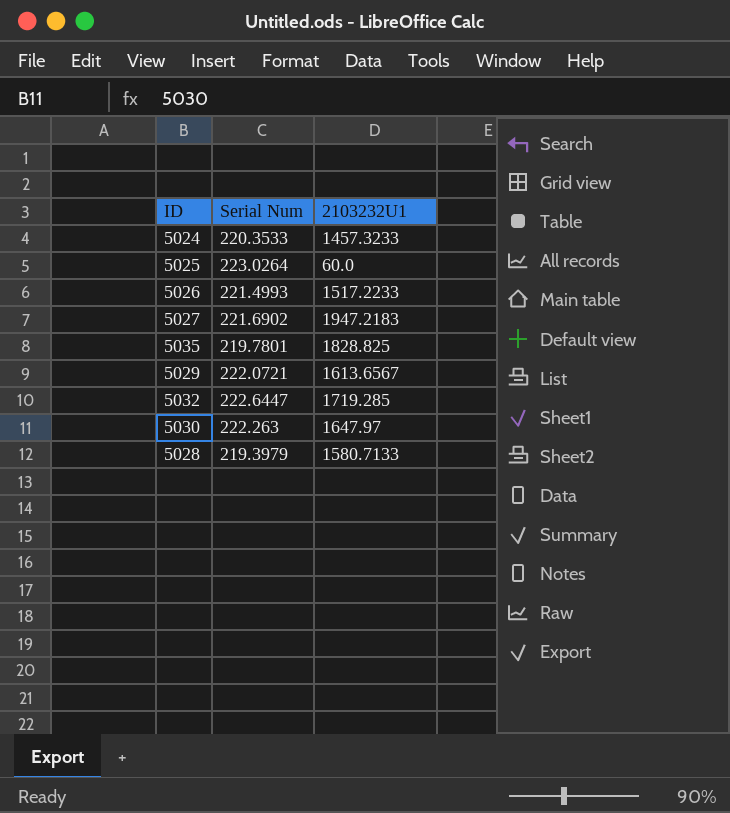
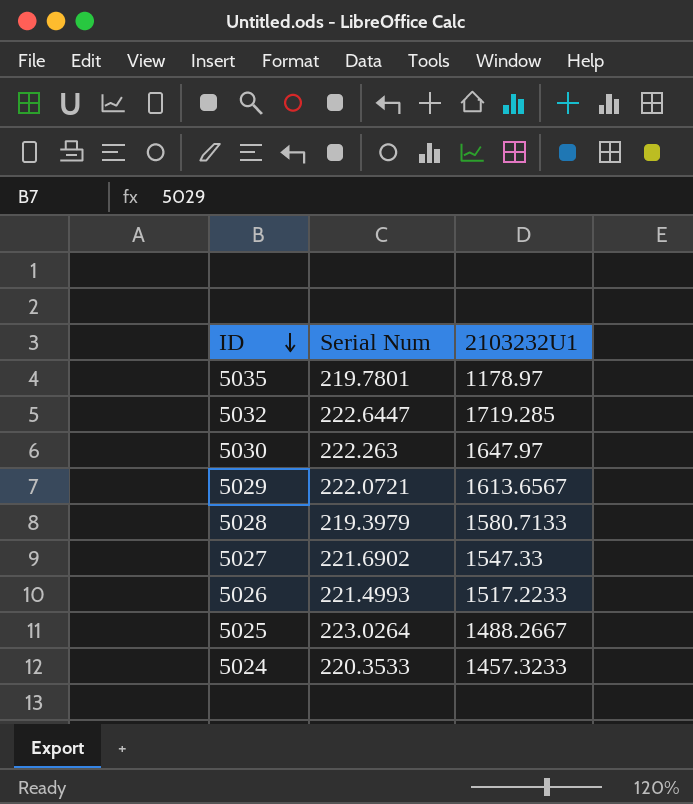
row order: none -> ID descending
5035 | 2103232U1: 1828.825 -> 1178.97
5027 | 2103232U1: 1947.2183 -> 1547.33
5025 | 2103232U1: 60.0 -> 1488.2667

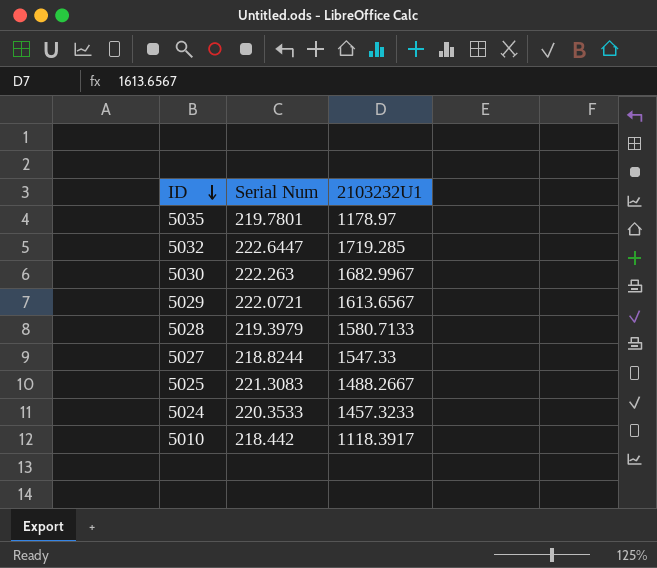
row 5026: 221.4993 | 1517.2233 -> none
5030 | 2103232U1: 1647.97 -> 1682.9967
5027 | Serial Num: 221.6902 -> 218.8244
5025 | Serial Num: 223.0264 -> 221.3083
row 5010: none -> 218.442 | 1118.3917

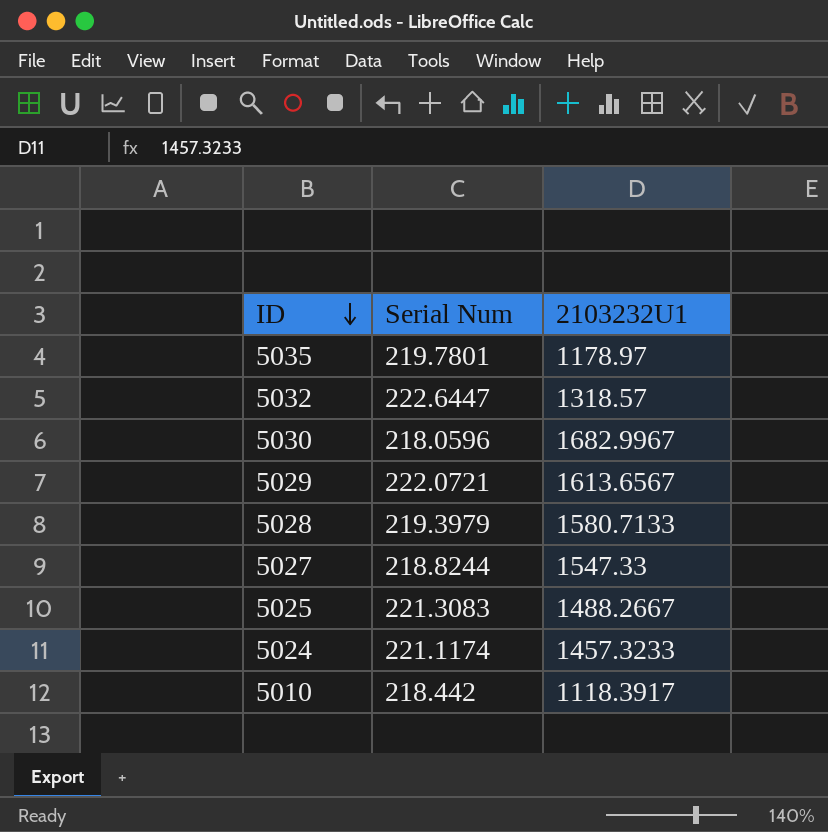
5032 | 2103232U1: 1719.285 -> 1318.57
5030 | Serial Num: 222.263 -> 218.0596
5024 | Serial Num: 220.3533 -> 221.1174

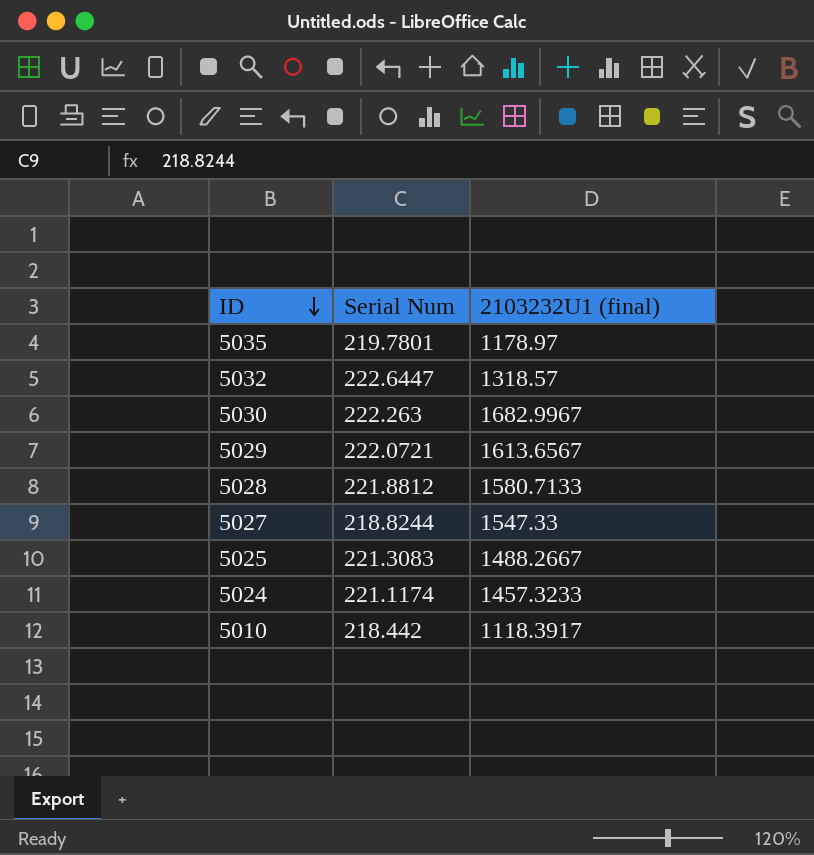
column name: 2103232U1 -> 2103232U1 (final)
5030 | Serial Num: 218.0596 -> 222.263
5028 | Serial Num: 219.3979 -> 221.8812

